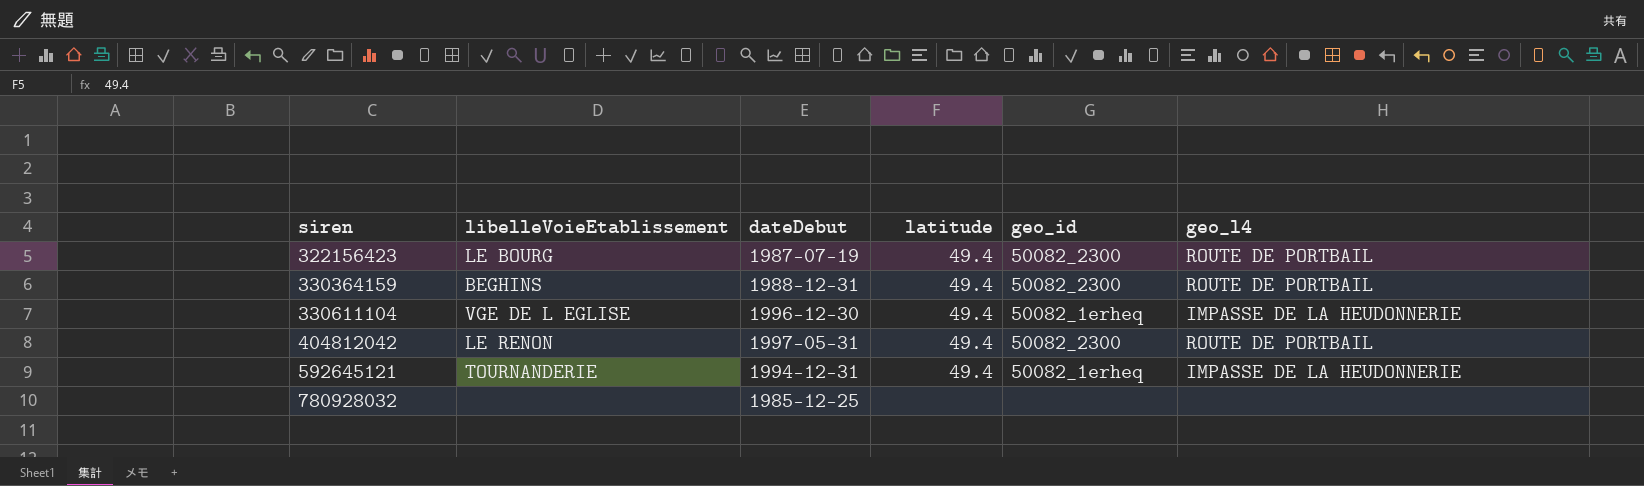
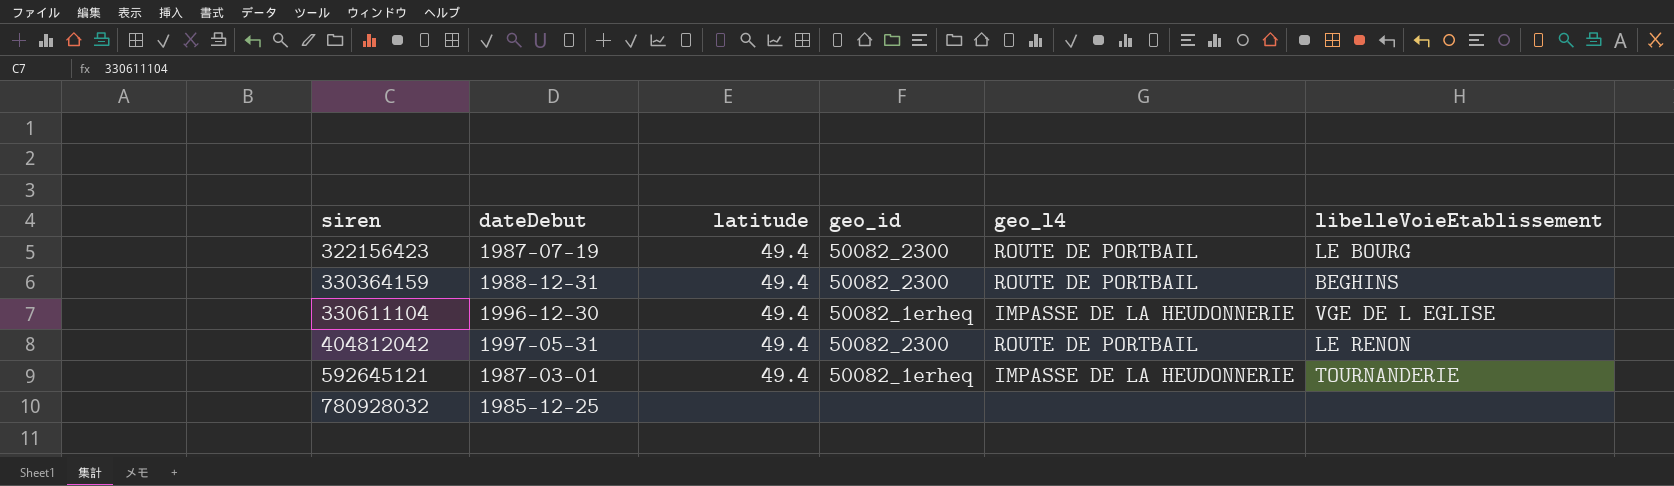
column libelleVoieEtablissement | position: 2 -> 6
592645121 | dateDebut: 1994-12-31 -> 1987-03-01

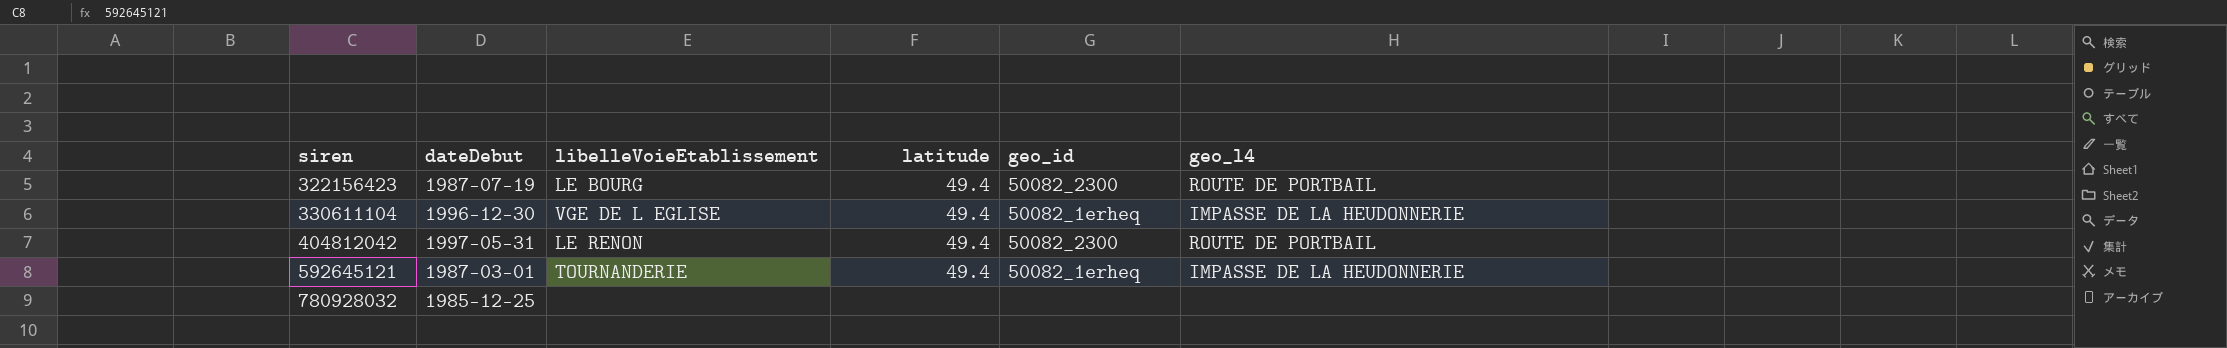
column libelleVoieEtablissement | position: 6 -> 3
row 330364159: 1988-12-31 | 49.4 | 50082_2300 | ROUTE DE PORTBAIL | BEGHINS -> none

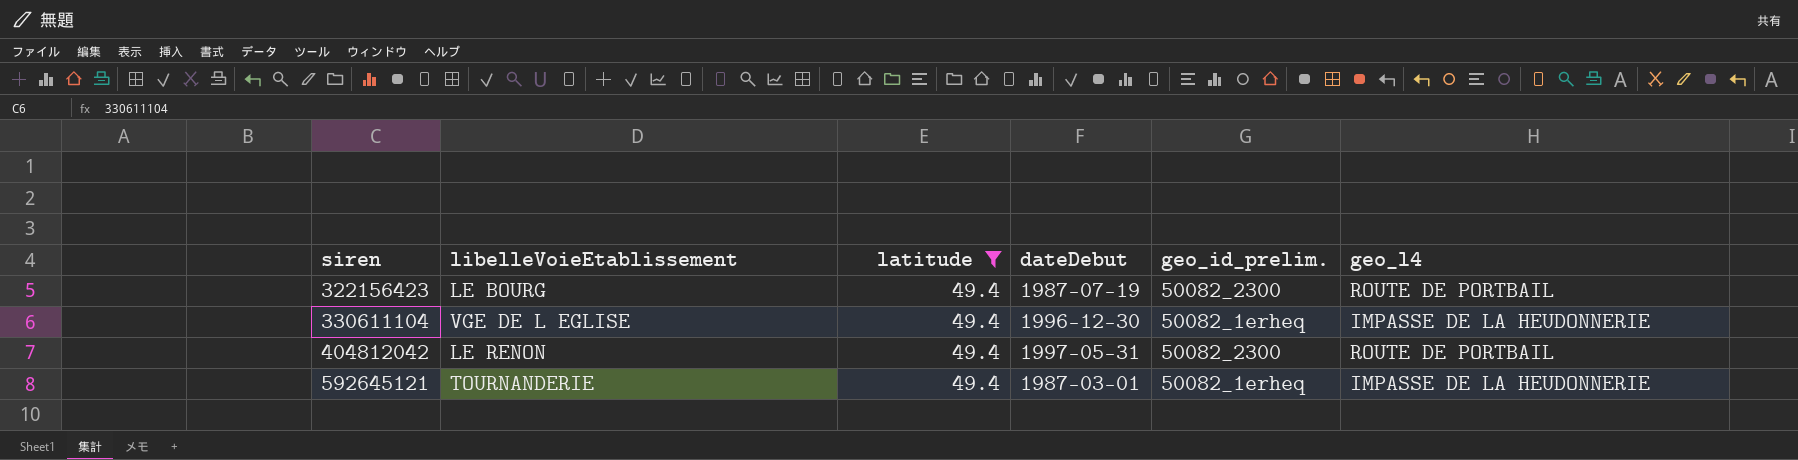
filter: none -> latitude = 49.4
column dateDebut | position: 2 -> 4
column name: geo_id -> geo_id_prelim.

